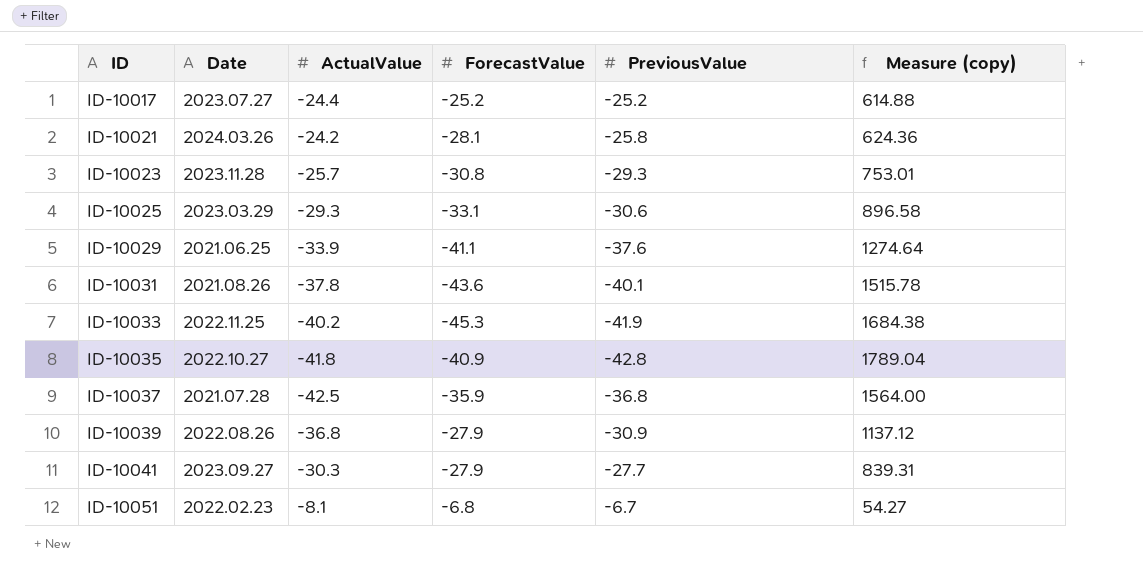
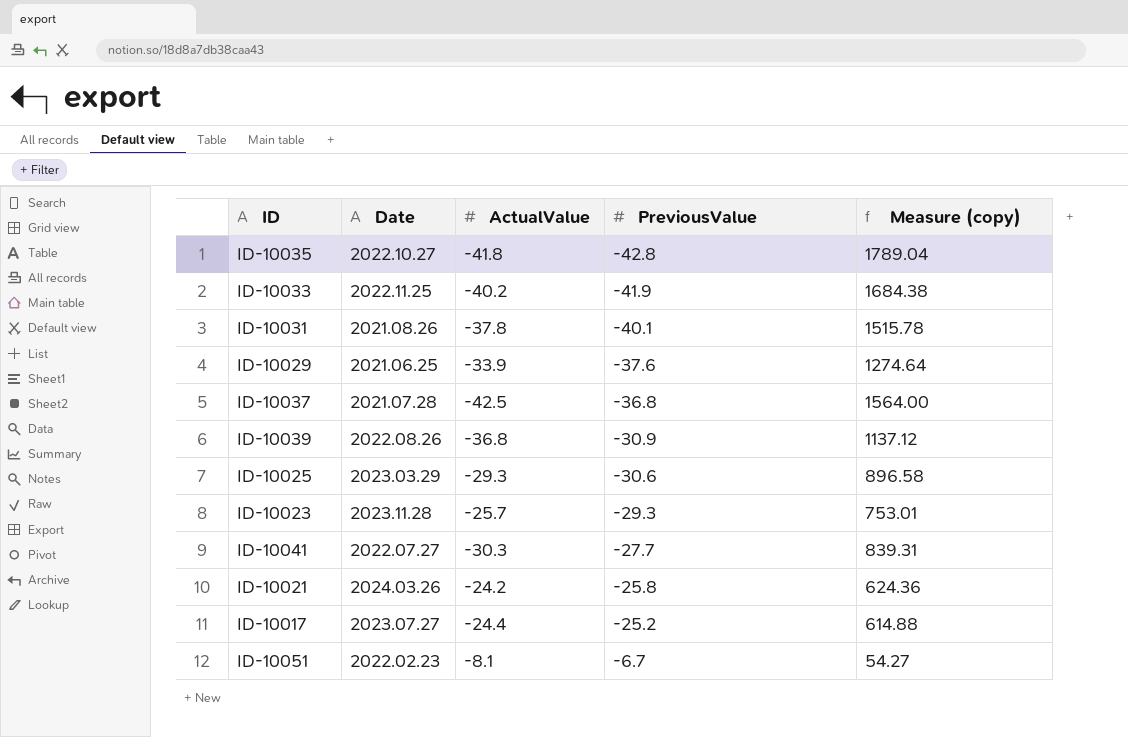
row order: ID ascending -> PreviousValue ascending
column ForecastValue | position: 4 -> none
ID-10041 | Date: 2023.09.27 -> 2022.07.27

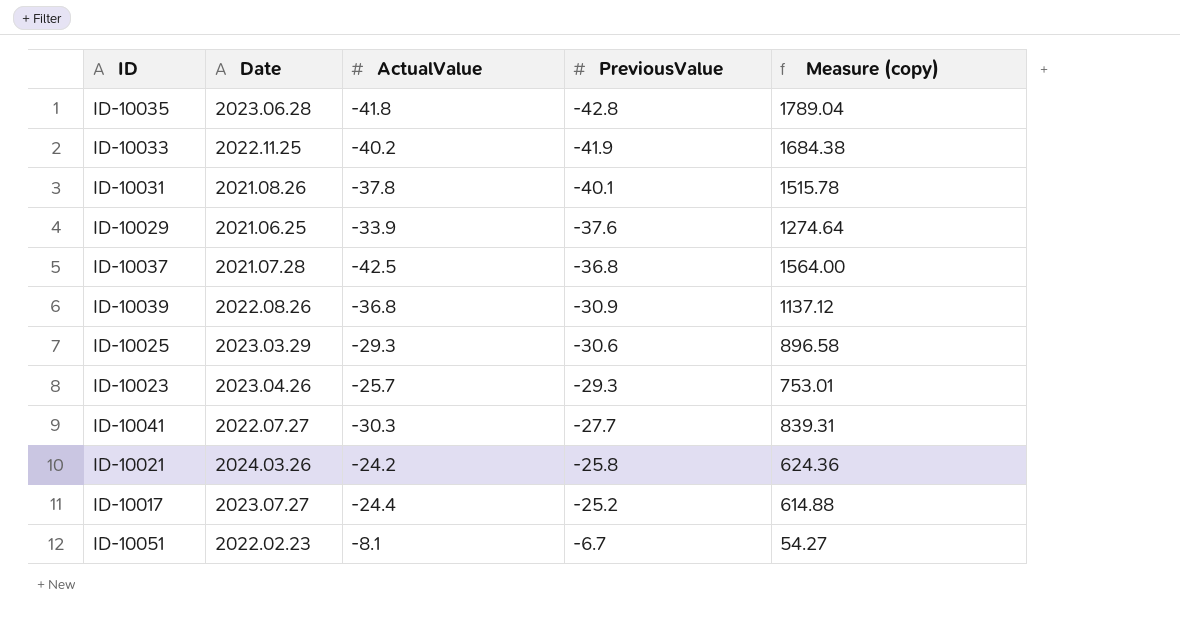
ID-10035 | Date: 2022.10.27 -> 2023.06.28
ID-10023 | Date: 2023.11.28 -> 2023.04.26

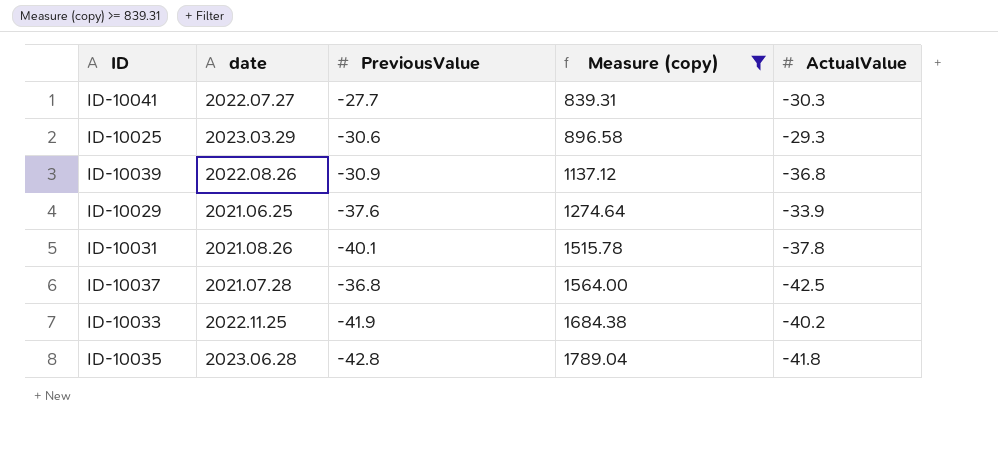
filter: none -> Measure (copy) >= 839.31
row order: PreviousValue ascending -> Measure (copy) ascending
column name: Date -> date
column ActualValue | position: 3 -> 5

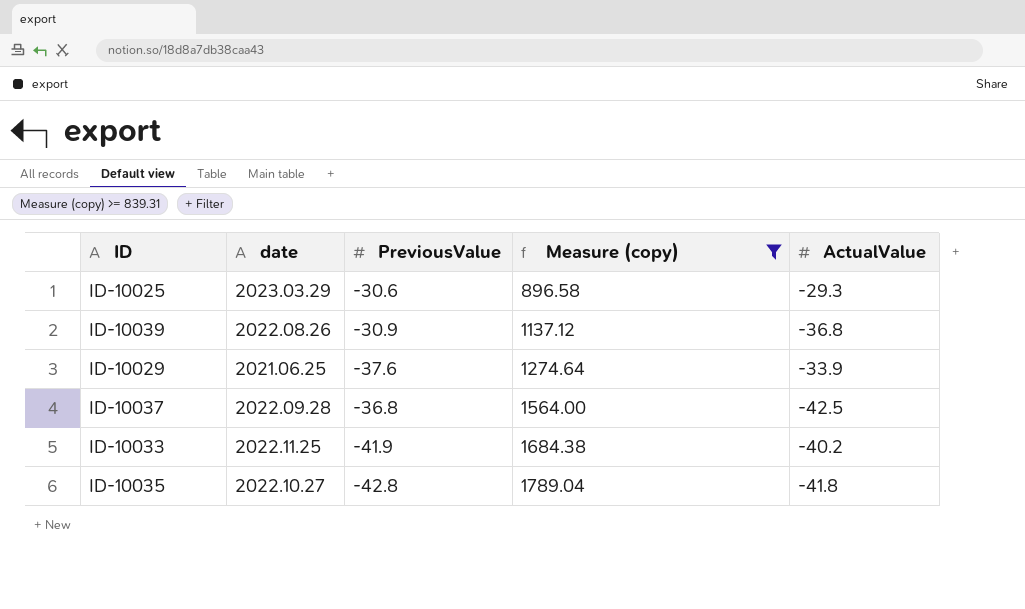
row ID-10041: 2022.07.27 | -27.7 | 839.31 | -30.3 -> none
row ID-10031: 2021.08.26 | -40.1 | 1515.78 | -37.8 -> none
ID-10037 | date: 2021.07.28 -> 2022.09.28
ID-10035 | date: 2023.06.28 -> 2022.10.27

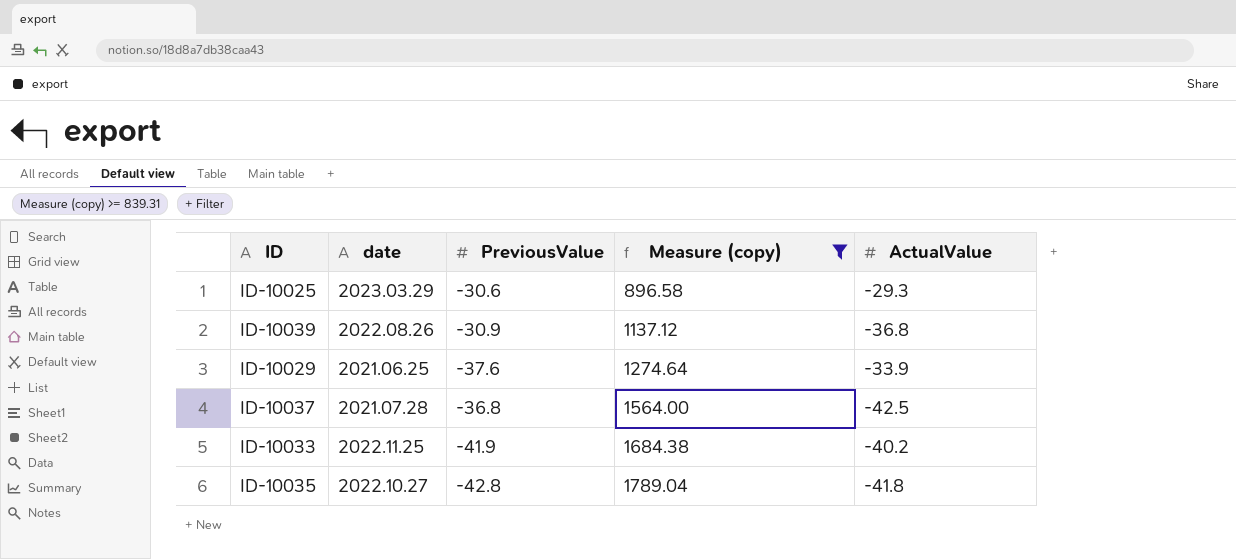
ID-10037 | date: 2022.09.28 -> 2021.07.28

